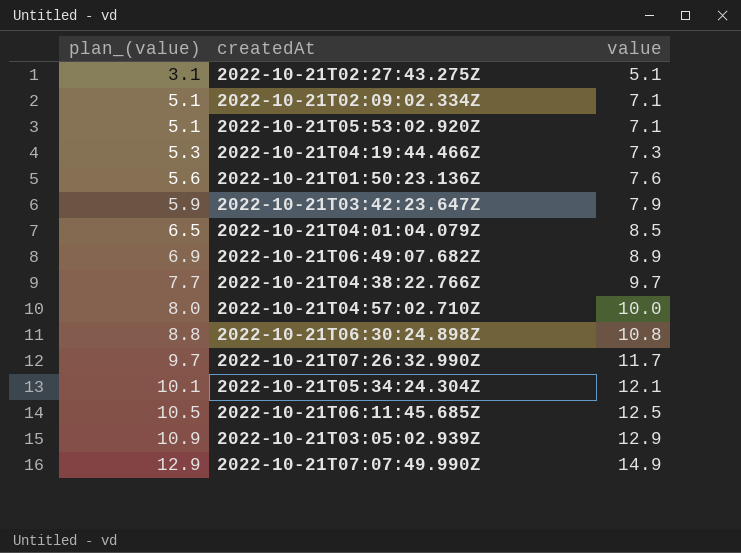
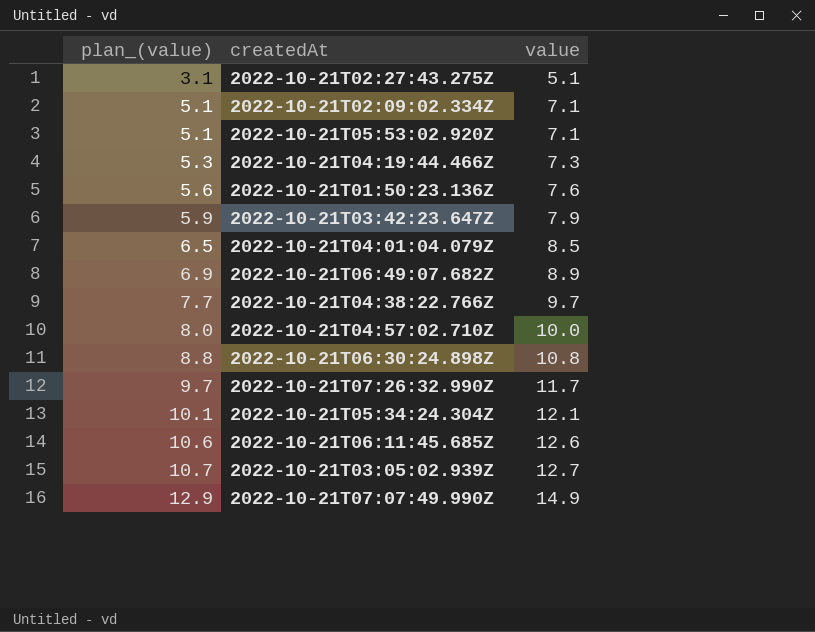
2022-10-21T06:11:45.685Z | plan_(value): 10.5 -> 10.6
2022-10-21T06:11:45.685Z | value: 12.5 -> 12.6
2022-10-21T03:05:02.939Z | plan_(value): 10.9 -> 10.7
2022-10-21T03:05:02.939Z | value: 12.9 -> 12.7

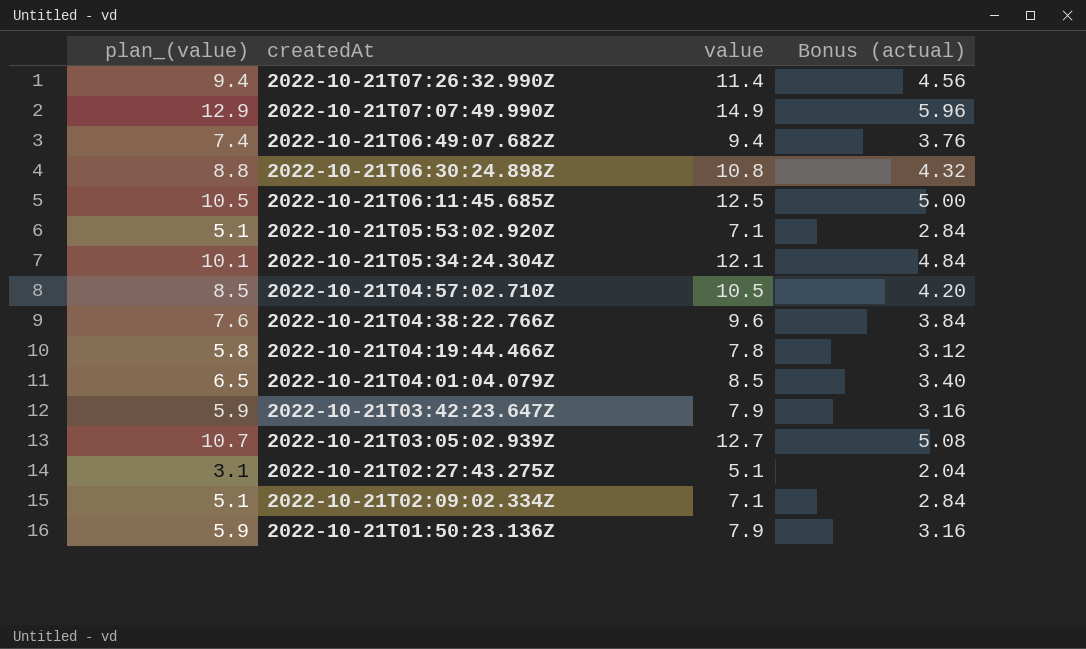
row order: plan_(value) ascending -> createdAt descending
column Bonus (actual) | formula: none -> [value] * 0.4
2022-10-21T07:26:32.990Z | plan_(value): 9.7 -> 9.4
2022-10-21T07:26:32.990Z | value: 11.7 -> 11.4
2022-10-21T06:49:07.682Z | plan_(value): 6.9 -> 7.4
2022-10-21T06:49:07.682Z | value: 8.9 -> 9.4
2022-10-21T06:11:45.685Z | plan_(value): 10.6 -> 10.5
2022-10-21T06:11:45.685Z | value: 12.6 -> 12.5
2022-10-21T04:57:02.710Z | plan_(value): 8.0 -> 8.5
2022-10-21T04:57:02.710Z | value: 10.0 -> 10.5
2022-10-21T04:38:22.766Z | plan_(value): 7.7 -> 7.6
2022-10-21T04:38:22.766Z | value: 9.7 -> 9.6
2022-10-21T04:19:44.466Z | plan_(value): 5.3 -> 5.8
2022-10-21T04:19:44.466Z | value: 7.3 -> 7.8
2022-10-21T01:50:23.136Z | plan_(value): 5.6 -> 5.9
2022-10-21T01:50:23.136Z | value: 7.6 -> 7.9

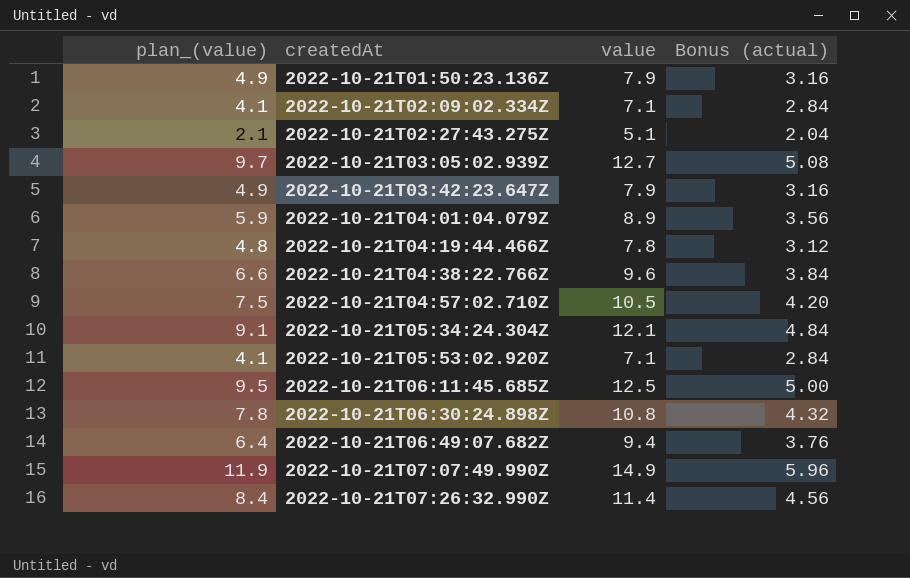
row order: createdAt descending -> createdAt ascending
column plan_(value) | formula: [value] - 2 -> [value] - 3
2022-10-21T04:01:04.079Z | value: 8.5 -> 8.9
2022-10-21T04:01:04.079Z | Bonus (actual): 3.40 -> 3.56

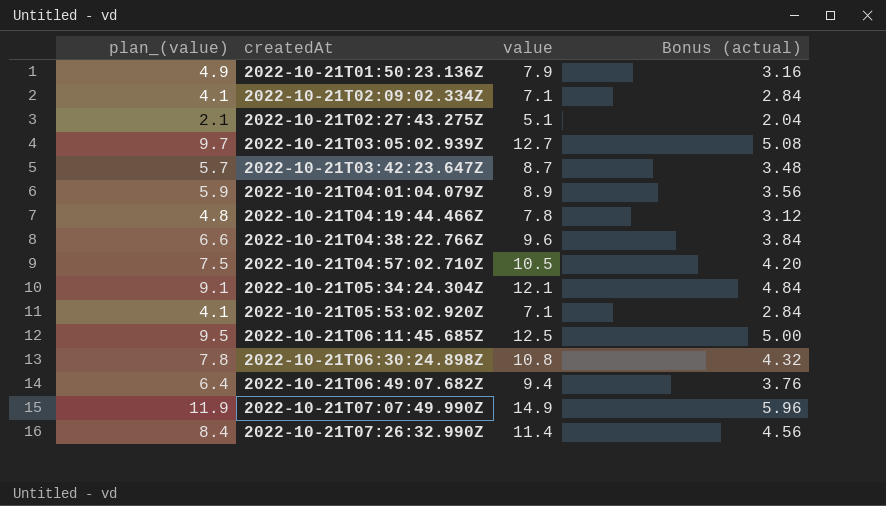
2022-10-21T03:42:23.647Z | plan_(value): 4.9 -> 5.7
2022-10-21T03:42:23.647Z | value: 7.9 -> 8.7
2022-10-21T03:42:23.647Z | Bonus (actual): 3.16 -> 3.48

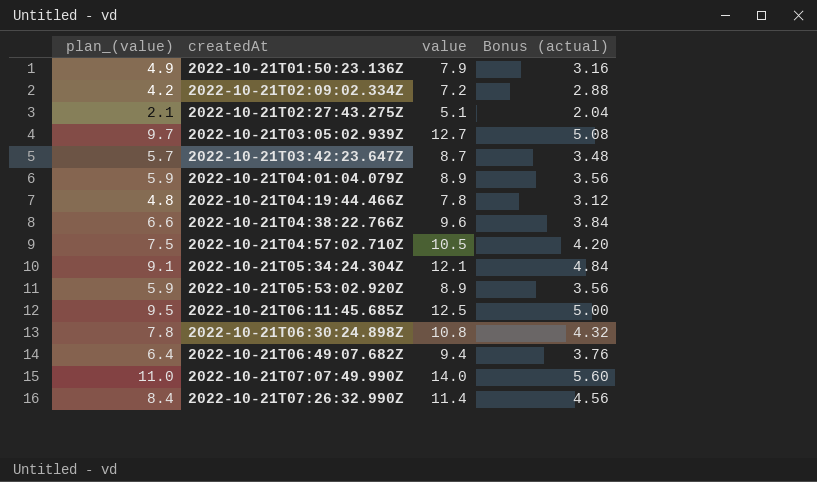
2022-10-21T02:09:02.334Z | plan_(value): 4.1 -> 4.2
2022-10-21T02:09:02.334Z | value: 7.1 -> 7.2
2022-10-21T02:09:02.334Z | Bonus (actual): 2.84 -> 2.88
2022-10-21T05:53:02.920Z | plan_(value): 4.1 -> 5.9
2022-10-21T05:53:02.920Z | value: 7.1 -> 8.9
2022-10-21T05:53:02.920Z | Bonus (actual): 2.84 -> 3.56
2022-10-21T07:07:49.990Z | plan_(value): 11.9 -> 11.0
2022-10-21T07:07:49.990Z | value: 14.9 -> 14.0
2022-10-21T07:07:49.990Z | Bonus (actual): 5.96 -> 5.60

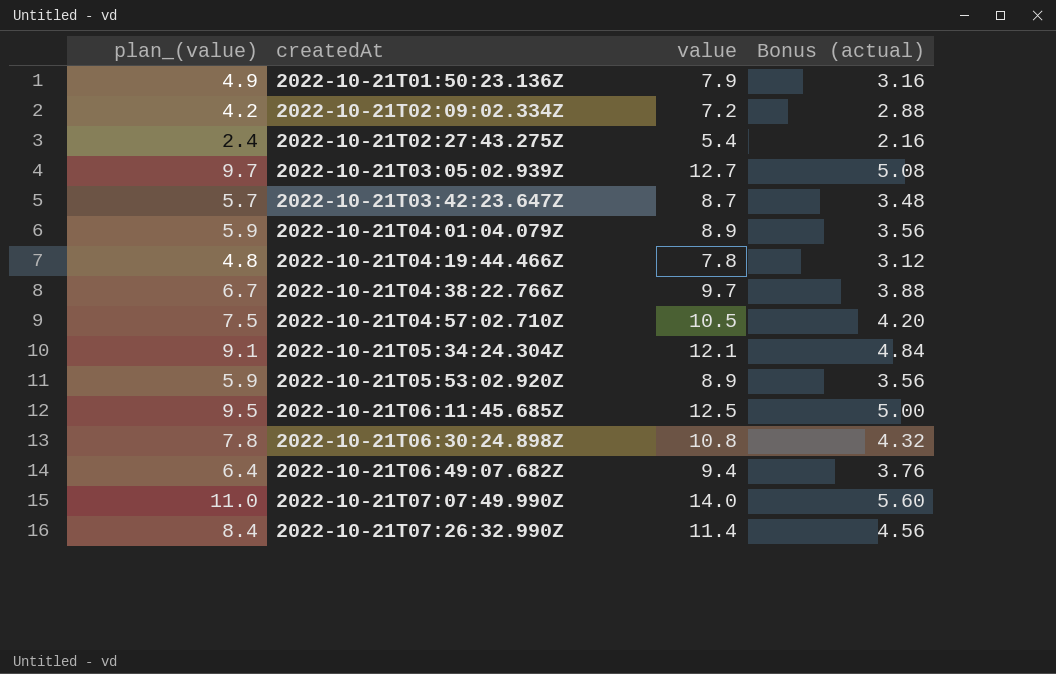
2022-10-21T02:27:43.275Z | plan_(value): 2.1 -> 2.4
2022-10-21T02:27:43.275Z | value: 5.1 -> 5.4
2022-10-21T02:27:43.275Z | Bonus (actual): 2.04 -> 2.16
2022-10-21T04:38:22.766Z | plan_(value): 6.6 -> 6.7
2022-10-21T04:38:22.766Z | value: 9.6 -> 9.7
2022-10-21T04:38:22.766Z | Bonus (actual): 3.84 -> 3.88

